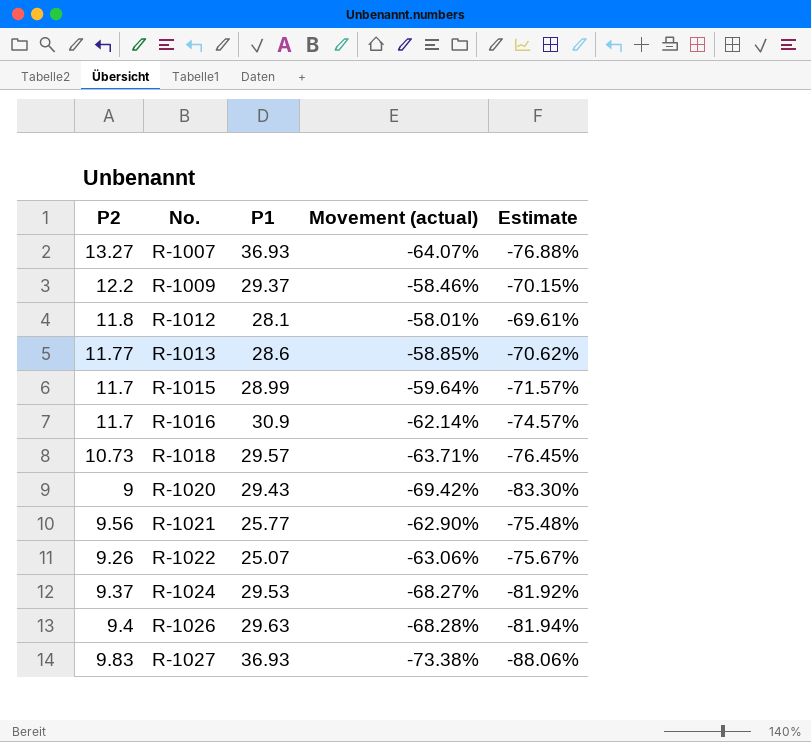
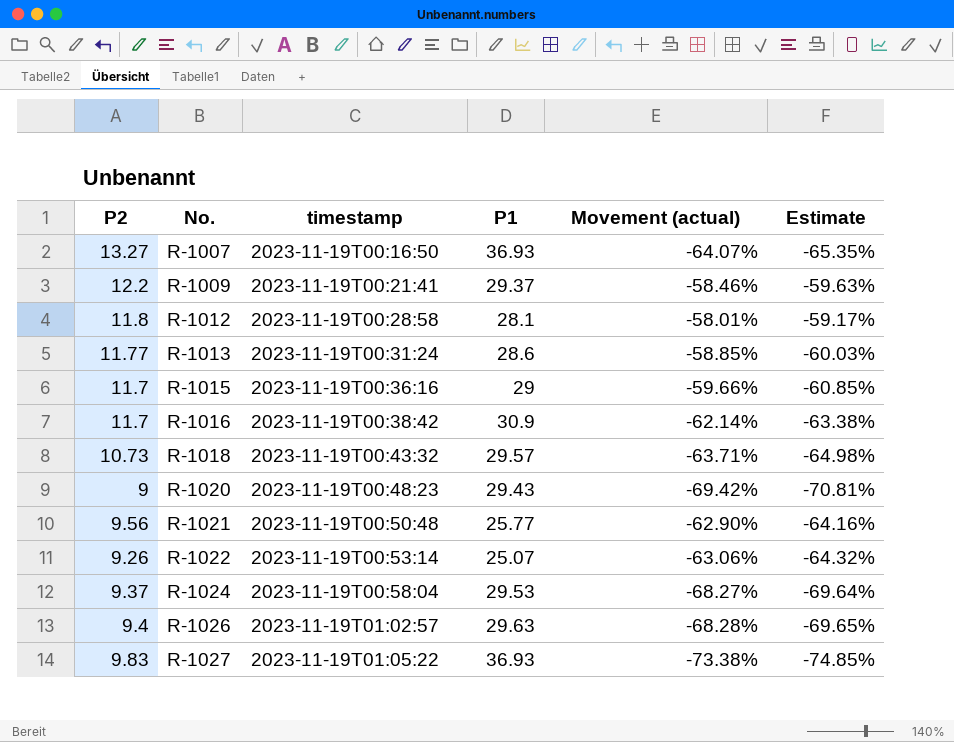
column timestamp | position: none -> 3
column Estimate | formula: [Movement (actual)] * 1.2 -> [Movement (actual)] * 1.02
R-1015 | P1: 28.99 -> 29
R-1015 | Movement (actual): -59.64% -> -59.66%

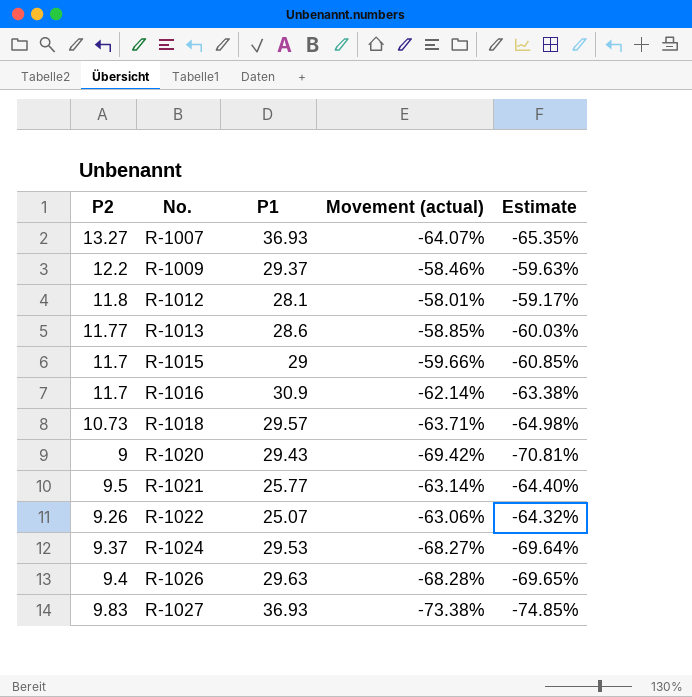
column timestamp | position: 3 -> none
R-1021 | P2: 9.56 -> 9.5
R-1021 | Movement (actual): -62.90% -> -63.14%
R-1021 | Estimate: -64.16% -> -64.40%

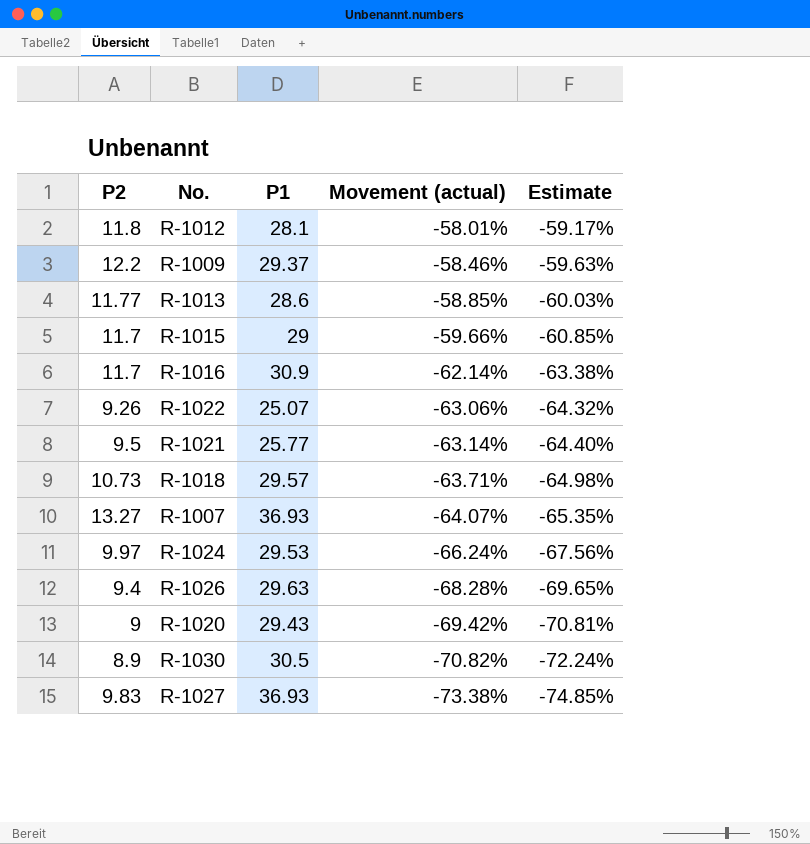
row order: No. ascending -> Movement (actual) descending
R-1024 | P2: 9.37 -> 9.97
R-1024 | Movement (actual): -68.27% -> -66.24%
R-1024 | Estimate: -69.64% -> -67.56%
row R-1030: none -> 8.9 | 30.5 | -70.82% | -72.24%

